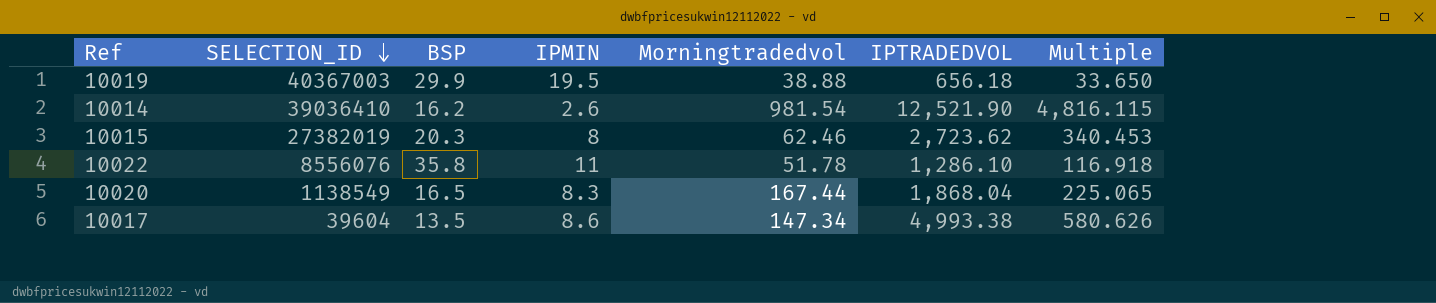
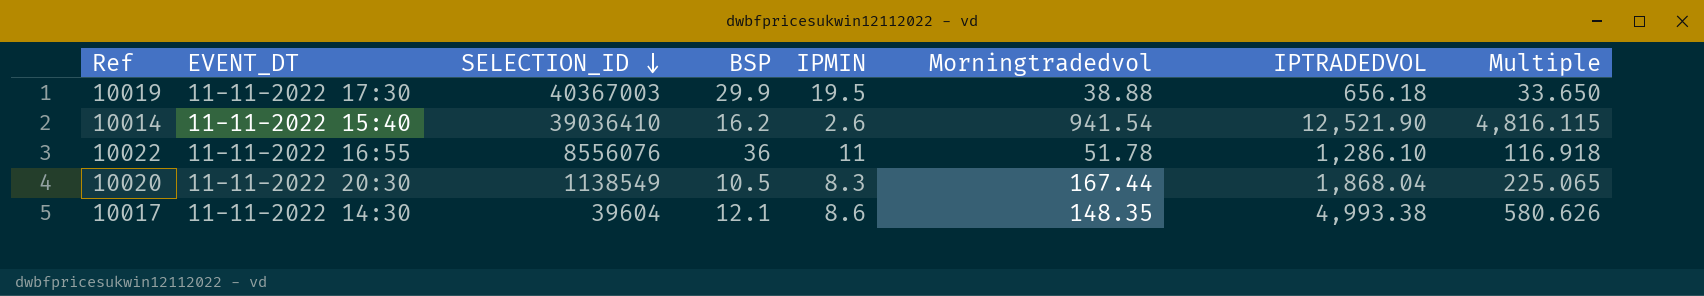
column EVENT_DT | position: none -> 2
row 10015: 27382019 | 20.3 | 8 | 62.46 | 2,723.62 | 340.453 -> none
10014 | Morningtradedvol: 981.54 -> 941.54
10022 | BSP: 35.8 -> 36
10020 | BSP: 16.5 -> 10.5
10017 | BSP: 13.5 -> 12.1
10017 | Morningtradedvol: 147.34 -> 148.35

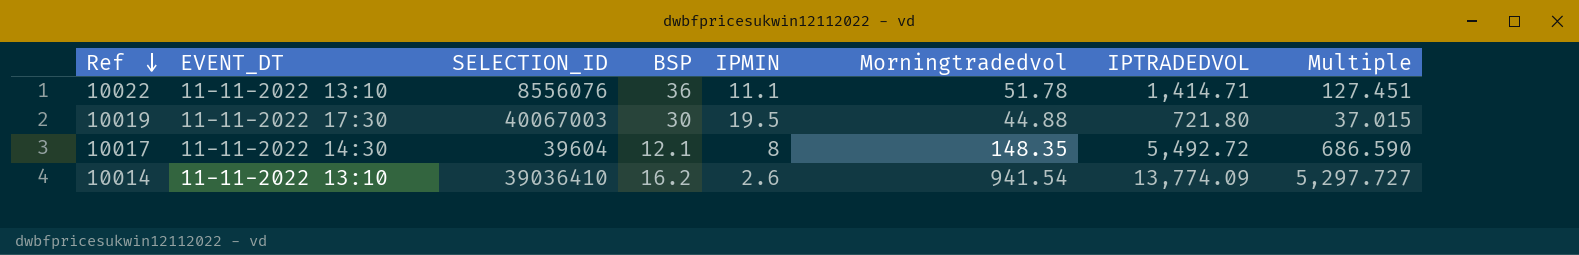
row order: SELECTION_ID descending -> Ref descending
row 10020: 11-11-2022 20:30 | 1138549 | 10.5 | 8.3 | 167.44 | 1,868.04 | 225.065 -> none
10022 | EVENT_DT: 11-11-2022 16:55 -> 11-11-2022 13:10
10022 | IPMIN: 11 -> 11.1
10022 | IPTRADEDVOL: 1,286.10 -> 1,414.71
10022 | Multiple: 116.918 -> 127.451
10019 | SELECTION_ID: 40367003 -> 40067003
10019 | BSP: 29.9 -> 30
10019 | Morningtradedvol: 38.88 -> 44.88
10019 | IPTRADEDVOL: 656.18 -> 721.80
10019 | Multiple: 33.650 -> 37.015
10017 | IPMIN: 8.6 -> 8
10017 | IPTRADEDVOL: 4,993.38 -> 5,492.72
10017 | Multiple: 580.626 -> 686.590
10014 | EVENT_DT: 11-11-2022 15:40 -> 11-11-2022 13:10
10014 | IPTRADEDVOL: 12,521.90 -> 13,774.09
10014 | Multiple: 4,816.115 -> 5,297.727

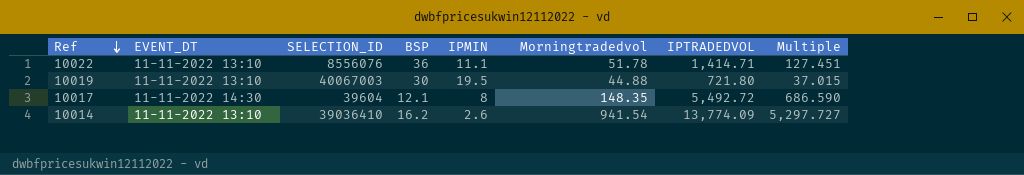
10019 | EVENT_DT: 11-11-2022 17:30 -> 11-11-2022 13:10

